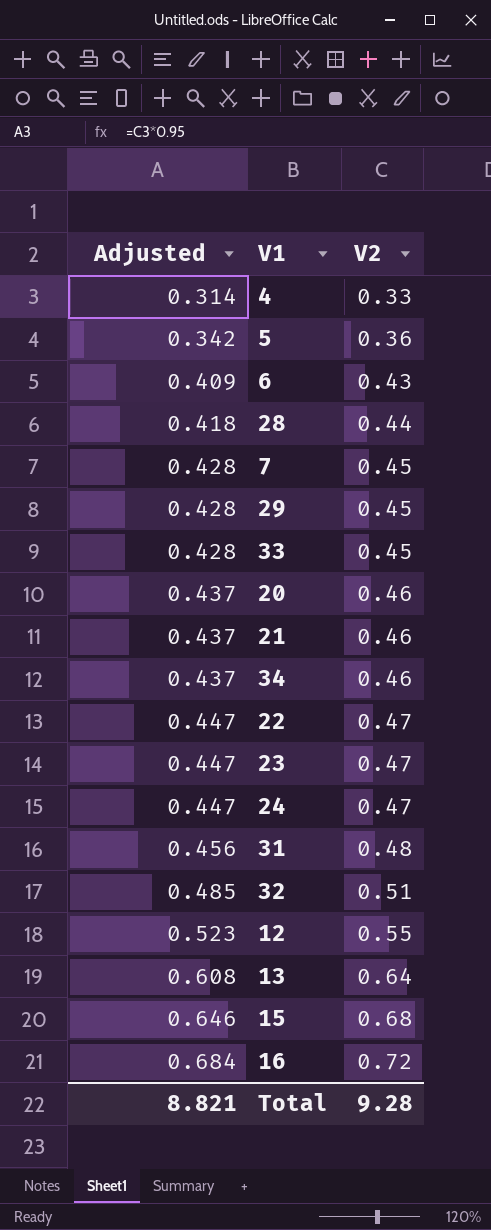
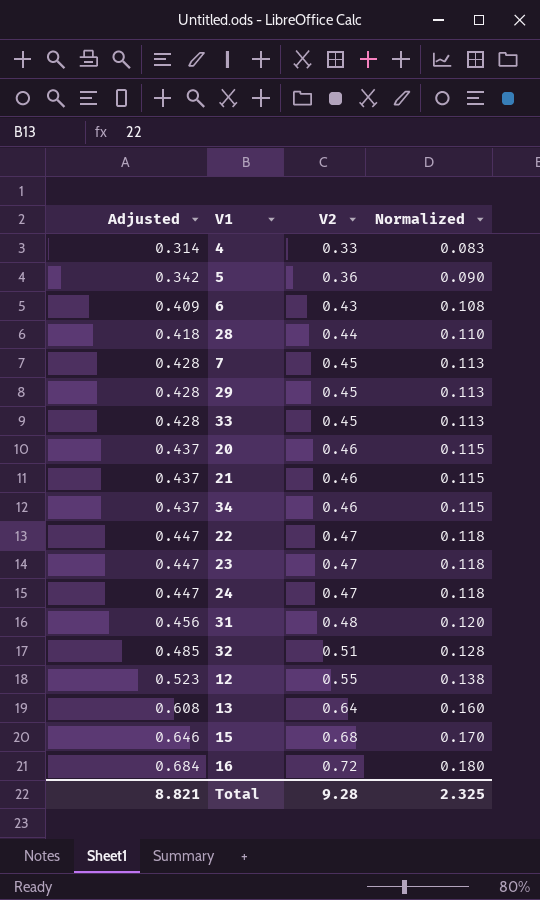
column Normalized | formula: none -> [V2] * 0.25

